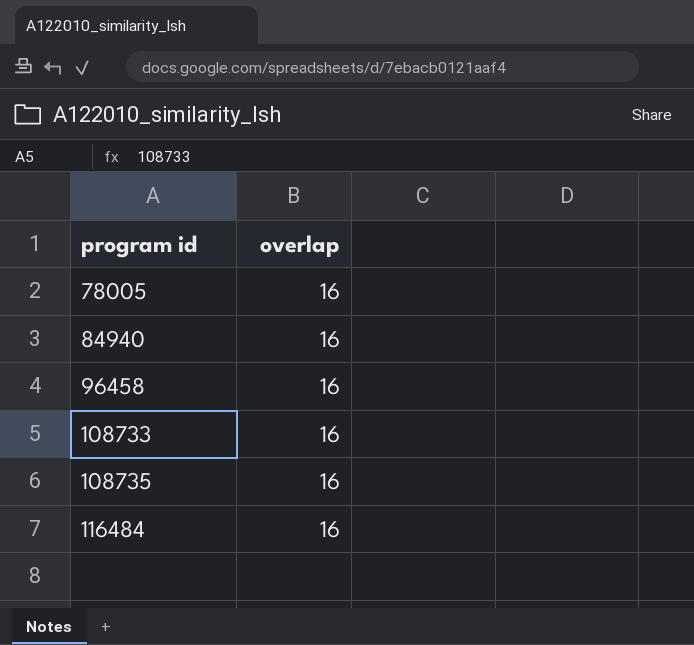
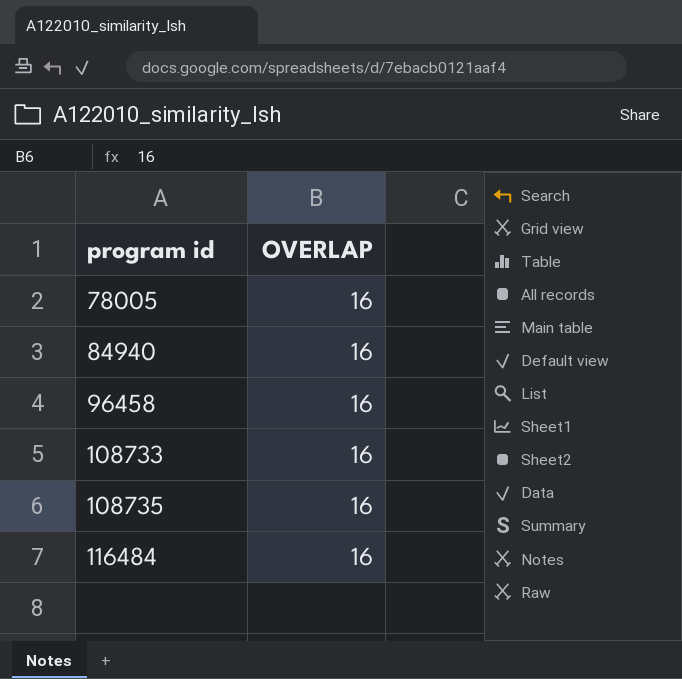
column name: overlap -> OVERLAP

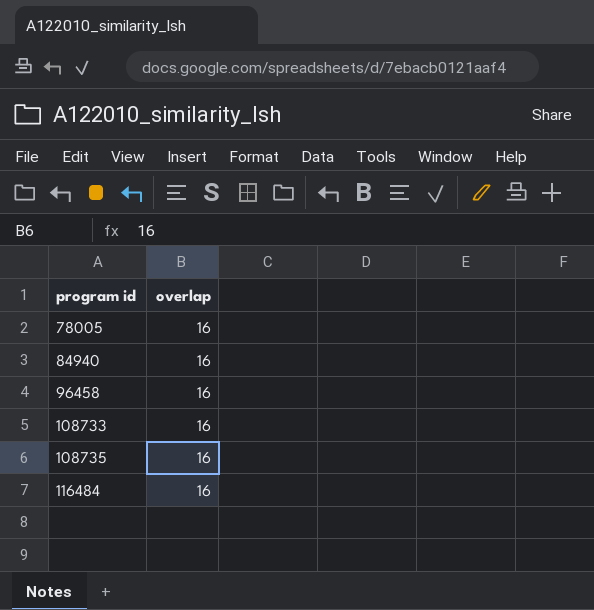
column name: OVERLAP -> overlap

